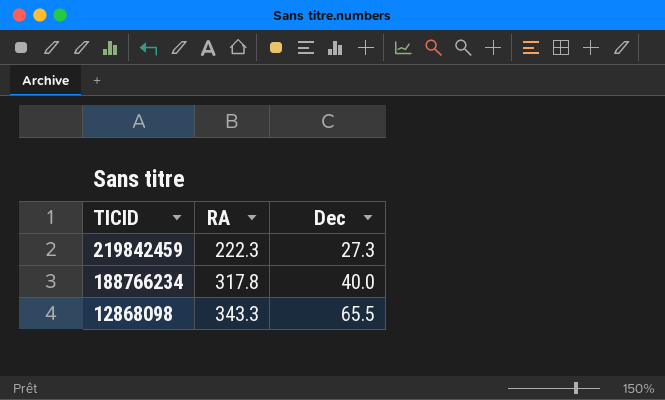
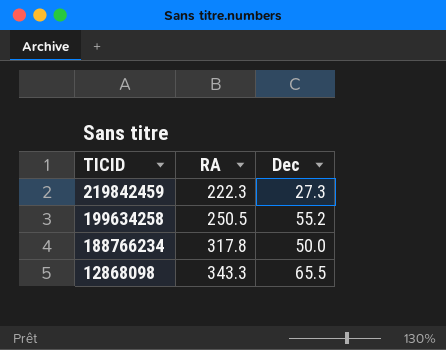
row 199634258: none -> 250.5 | 55.2
188766234 | Dec: 40.0 -> 50.0

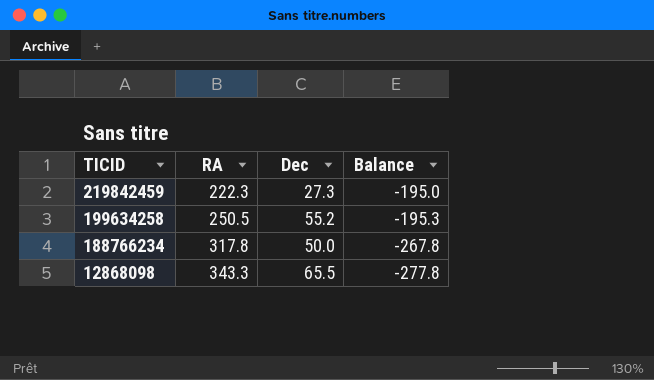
column Balance | formula: none -> [Dec] - [RA]

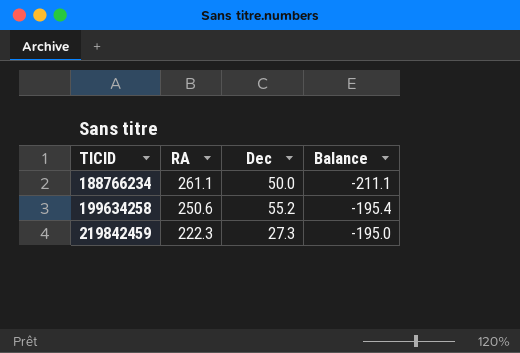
row order: TICID descending -> TICID ascending
row 12868098: 343.3 | 65.5 | -277.8 -> none
188766234 | RA: 317.8 -> 261.1
188766234 | Balance: -267.8 -> -211.1
199634258 | RA: 250.5 -> 250.6
199634258 | Balance: -195.3 -> -195.4

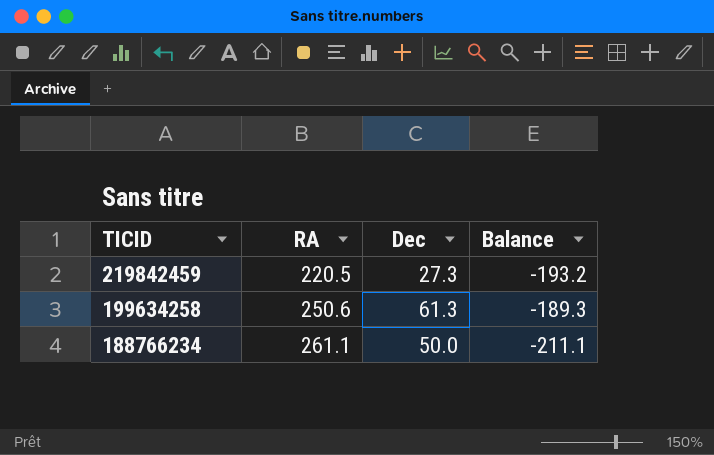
row order: TICID ascending -> TICID descending
219842459 | RA: 222.3 -> 220.5
219842459 | Balance: -195.0 -> -193.2
199634258 | Dec: 55.2 -> 61.3
199634258 | Balance: -195.4 -> -189.3

